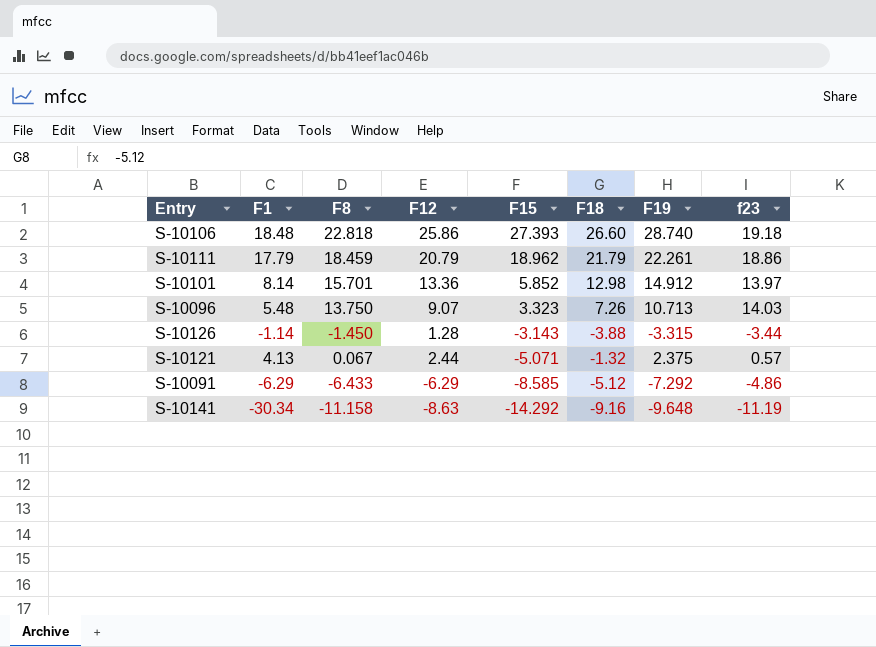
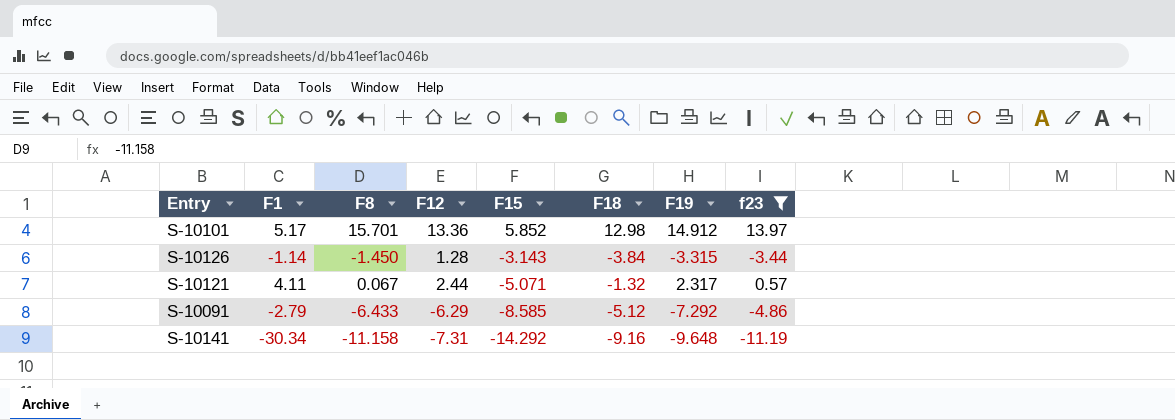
filter: none -> f23 <= 13.97
S-10101 | F1: 8.14 -> 5.17
S-10126 | F18: -3.88 -> -3.84
S-10121 | F1: 4.13 -> 4.11
S-10121 | F19: 2.375 -> 2.317
S-10091 | F1: -6.29 -> -2.79
S-10141 | F12: -8.63 -> -7.31

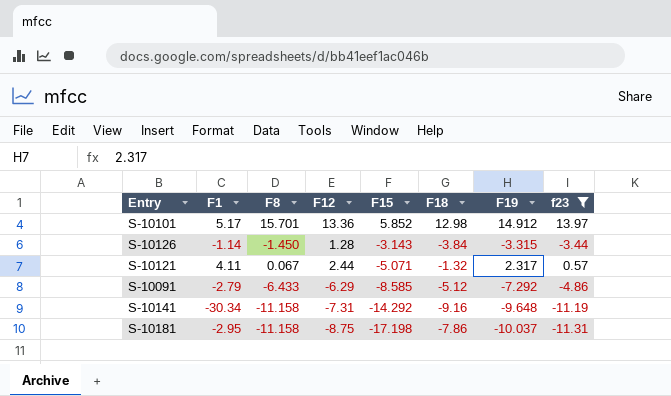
row S-10181: none -> -2.95 | -11.158 | -8.75 | -17.198 | -7.86 | -10.037 | -11.31

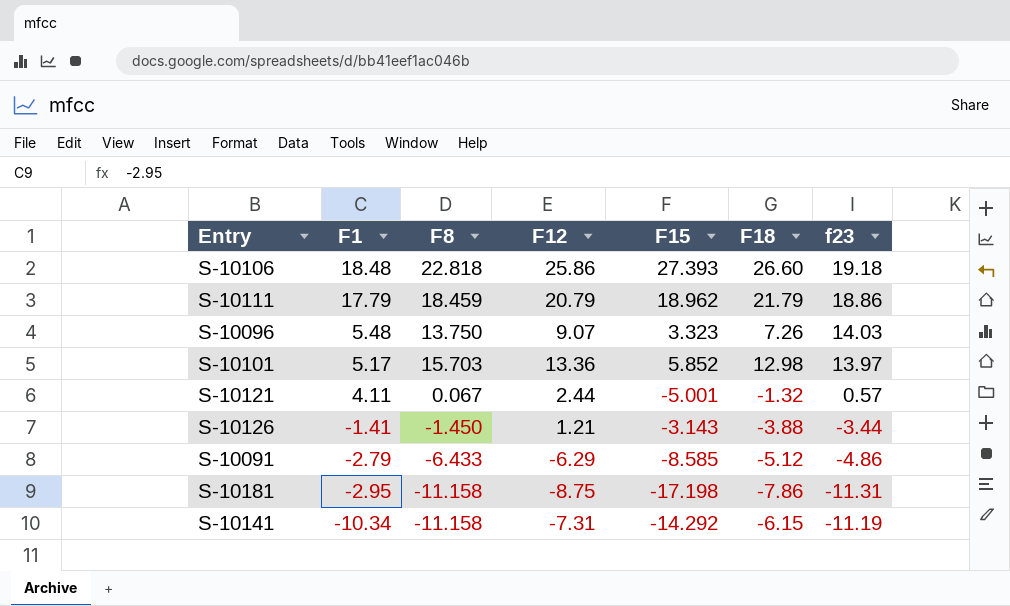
filter: f23 <= 13.97 -> none
row order: F15 descending -> F1 descending
column F19 | position: 7 -> none
S-10101 | F8: 15.701 -> 15.703
S-10121 | F15: -5.071 -> -5.001
S-10126 | F1: -1.14 -> -1.41
S-10126 | F12: 1.28 -> 1.21
S-10126 | F18: -3.84 -> -3.88
S-10141 | F1: -30.34 -> -10.34
S-10141 | F18: -9.16 -> -6.15

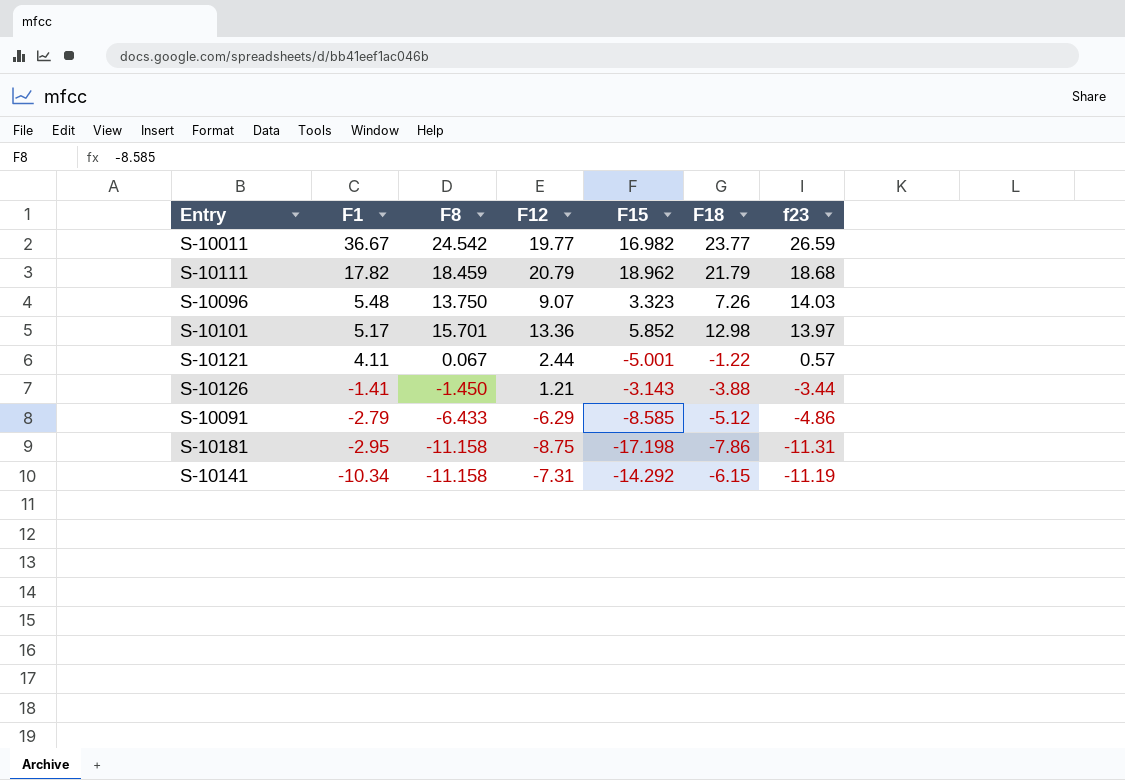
row S-10106: 18.48 | 22.818 | 25.86 | 27.393 | 26.60 | 19.18 -> none
row S-10011: none -> 36.67 | 24.542 | 19.77 | 16.982 | 23.77 | 26.59
S-10111 | F1: 17.79 -> 17.82
S-10111 | f23: 18.86 -> 18.68
S-10101 | F8: 15.703 -> 15.701
S-10121 | F18: -1.32 -> -1.22

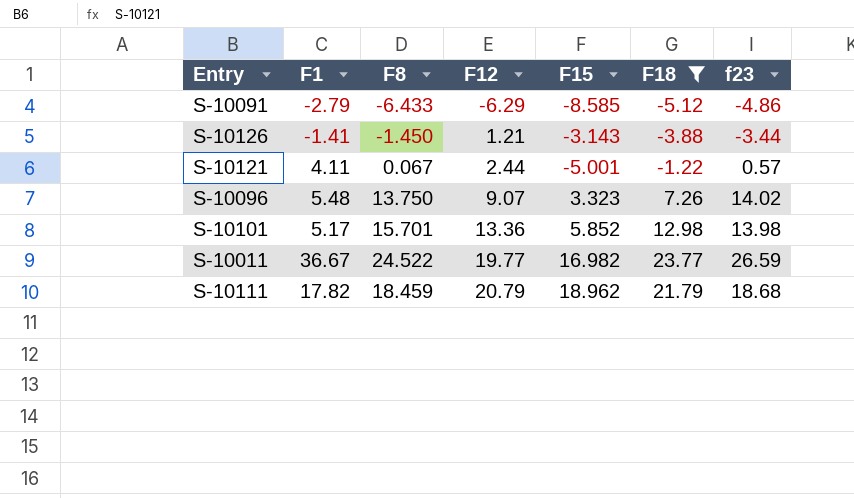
filter: none -> F18 >= -5.12
row order: F1 descending -> F12 ascending
S-10096 | f23: 14.03 -> 14.02
S-10101 | f23: 13.97 -> 13.98
S-10011 | F8: 24.542 -> 24.522

